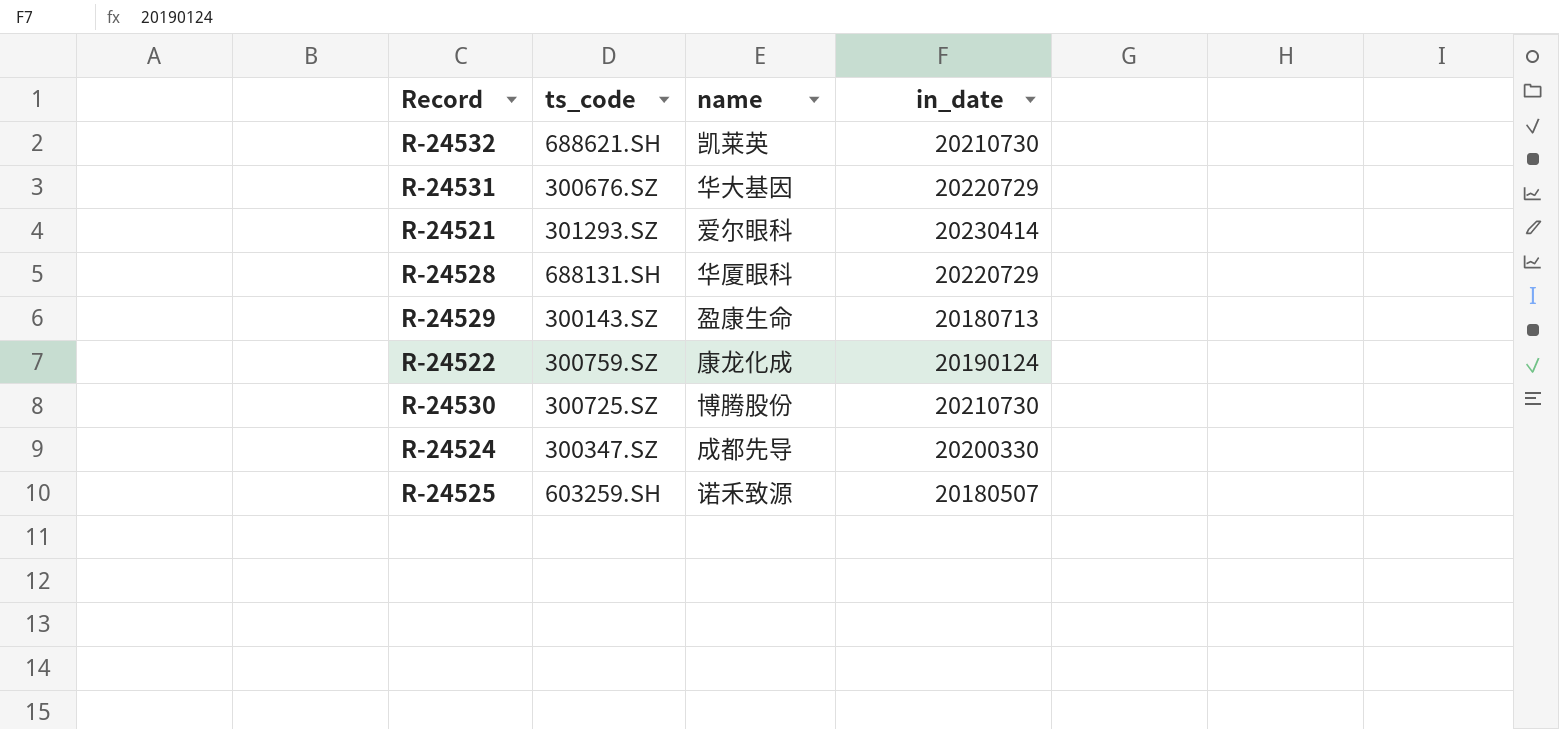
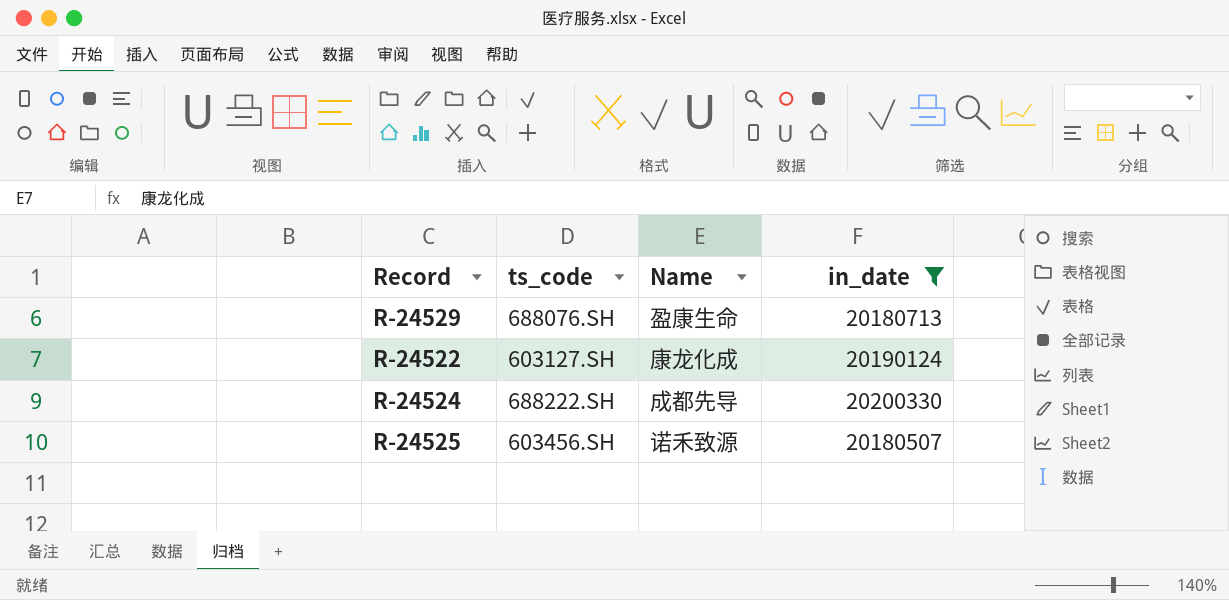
filter: none -> in_date <= 20200330
column name: name -> Name
R-24529 | ts_code: 300143.SZ -> 688076.SH
R-24522 | ts_code: 300759.SZ -> 603127.SH
R-24524 | ts_code: 300347.SZ -> 688222.SH
R-24525 | ts_code: 603259.SH -> 603456.SH

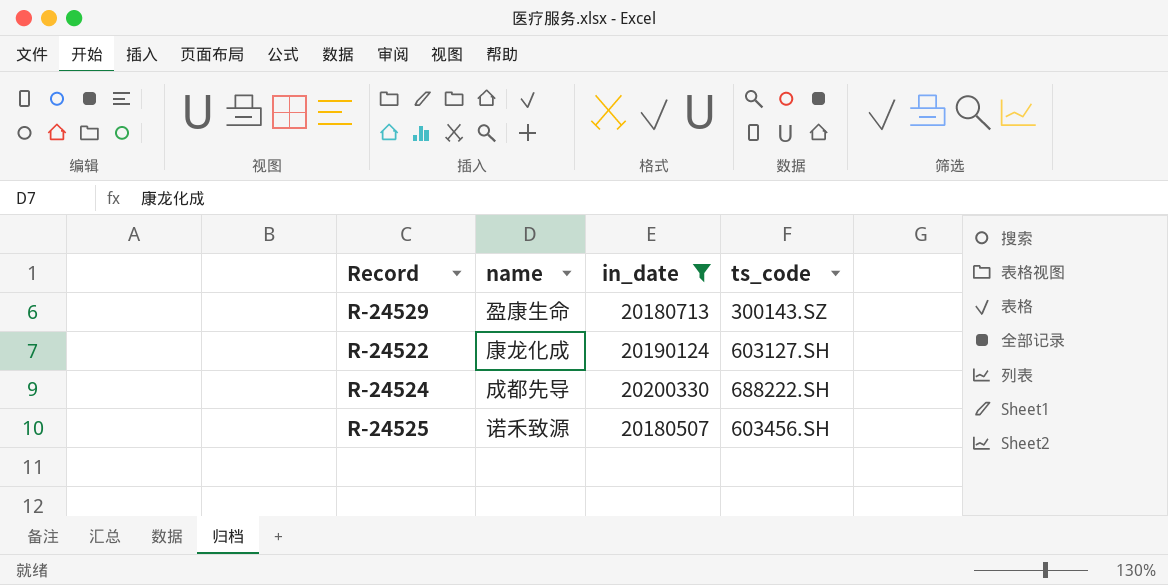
column name: Name -> name
column ts_code | position: 2 -> 4
R-24529 | ts_code: 688076.SH -> 300143.SZ

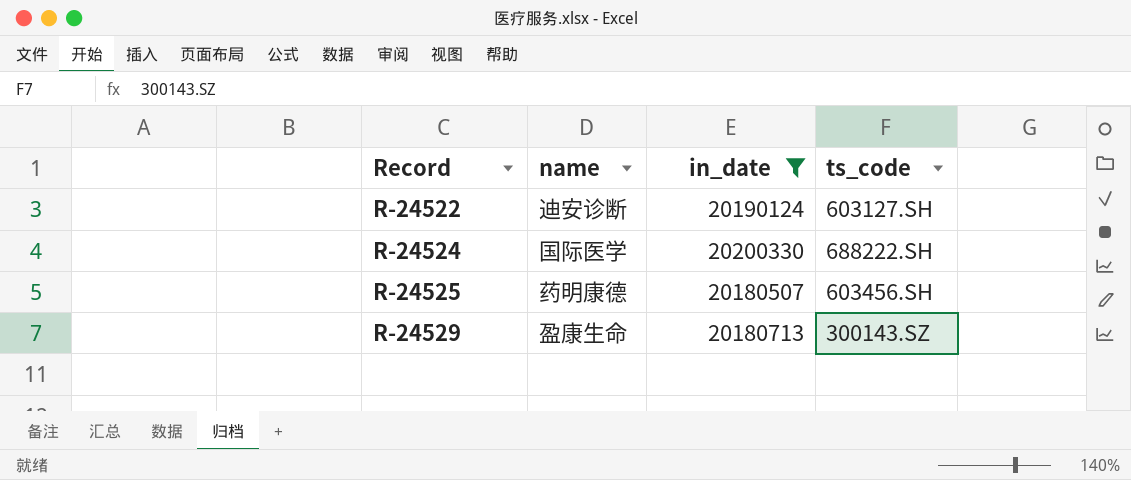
row order: none -> Record ascending
R-24522 | name: 康龙化成 -> 迪安诊断
R-24524 | name: 成都先导 -> 国际医学
R-24525 | name: 诺禾致源 -> 药明康德

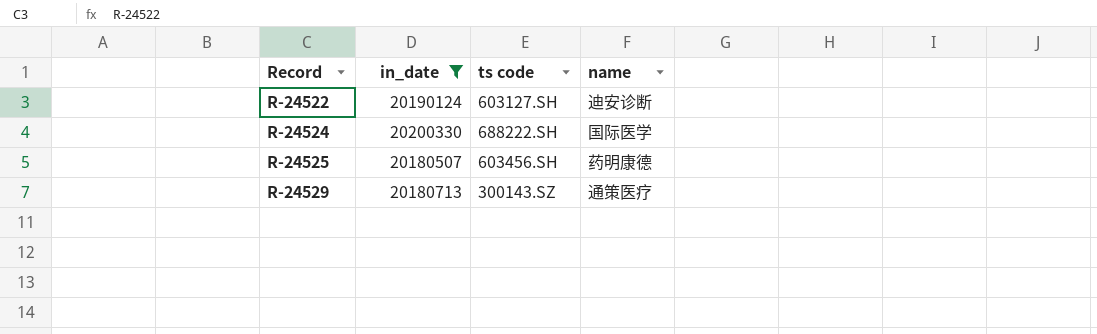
column name: ts_code -> ts code
column name | position: 2 -> 4
R-24529 | name: 盈康生命 -> 通策医疗

